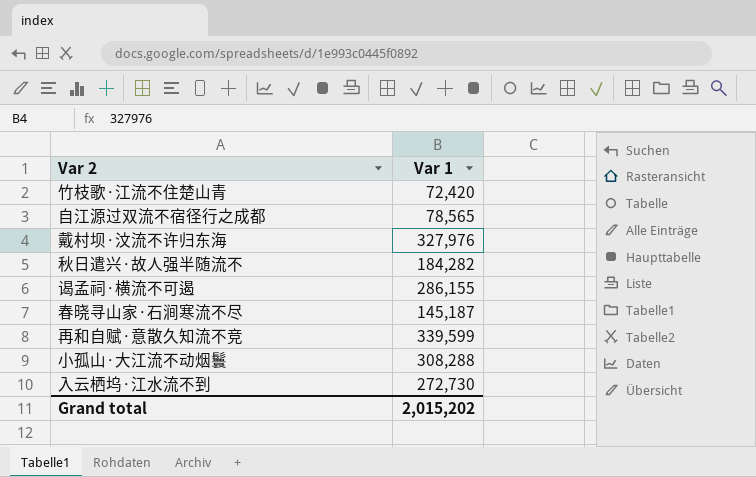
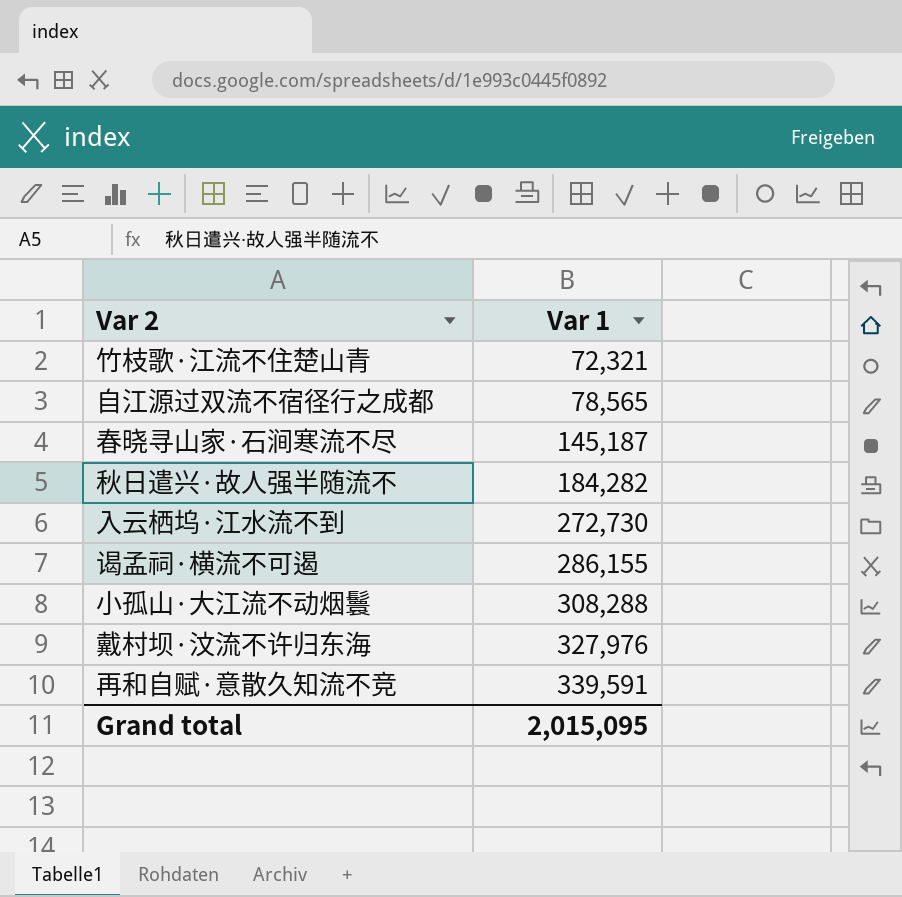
row order: none -> Var 1 ascending
竹枝歌·江流不住楚山青 | Var 1: 72,420 -> 72,321
再和自赋·意散久知流不竞 | Var 1: 339,599 -> 339,591
Grand total | Var 1: 2,015,202 -> 2,015,095

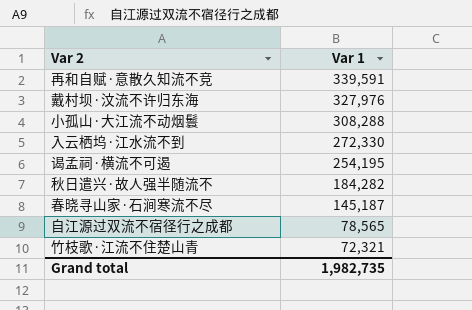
row order: Var 1 ascending -> Var 1 descending
入云栖坞·江水流不到 | Var 1: 272,730 -> 272,330
谒孟祠·横流不可遏 | Var 1: 286,155 -> 254,195
Grand total | Var 1: 2,015,095 -> 1,982,735

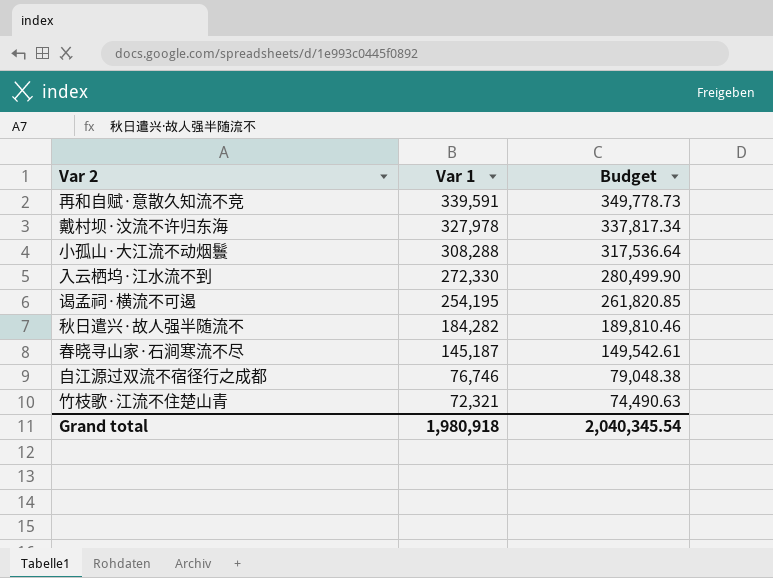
column Budget | formula: none -> [Var 1] * 1.03
戴村坝·汶流不许归东海 | Var 1: 327,976 -> 327,978
自江源过双流不宿径行之成都 | Var 1: 78,565 -> 76,746
Grand total | Var 1: 1,982,735 -> 1,980,918

